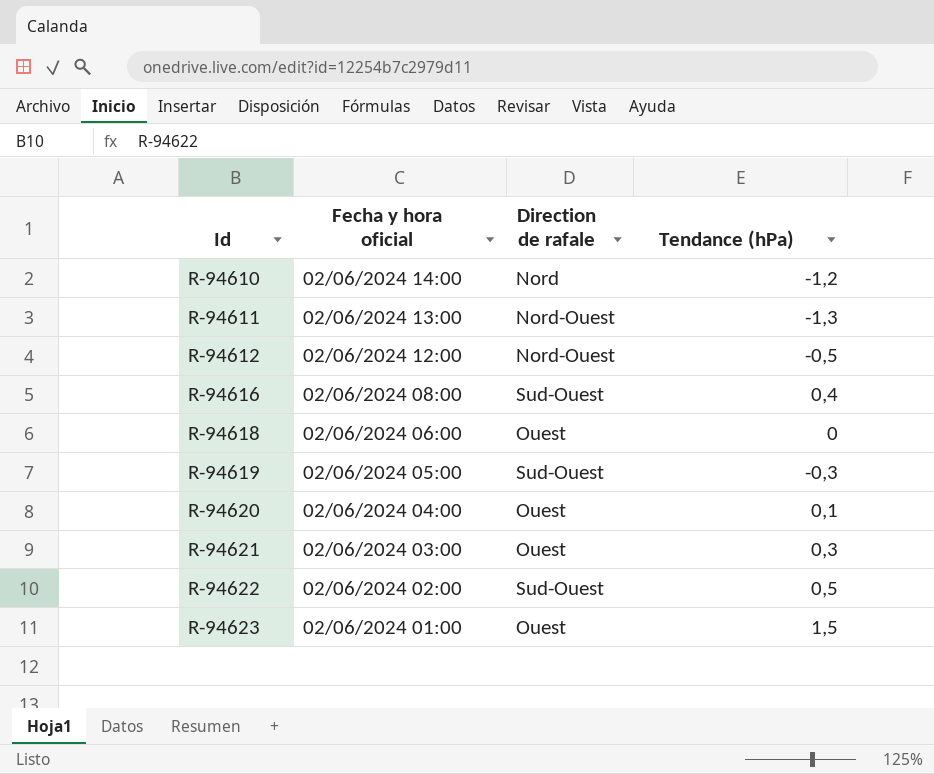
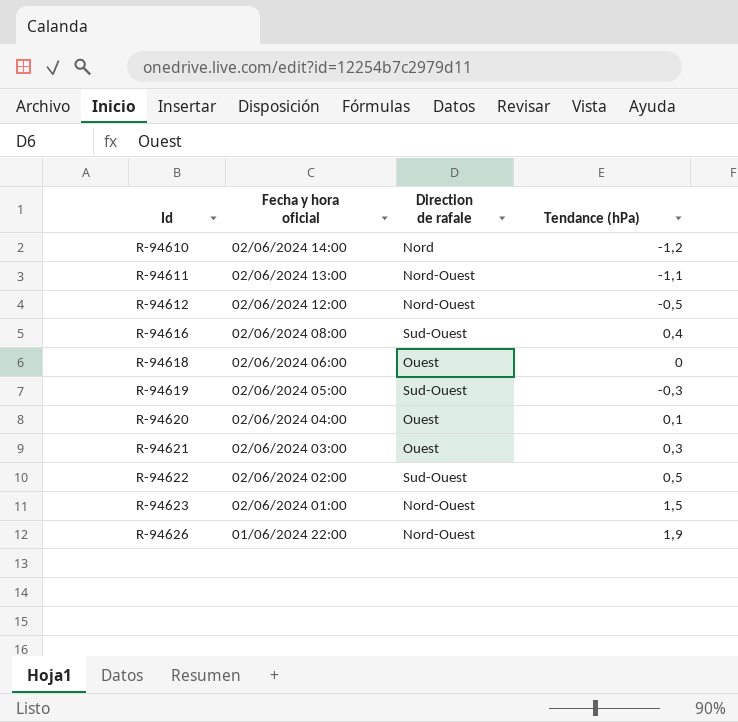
R-94611 | Tendance (hPa): -1,3 -> -1,1
R-94623 | Direction de rafale: Ouest -> Nord-Ouest
row R-94626: none -> 01/06/2024 22:00 | Nord-Ouest | 1,9

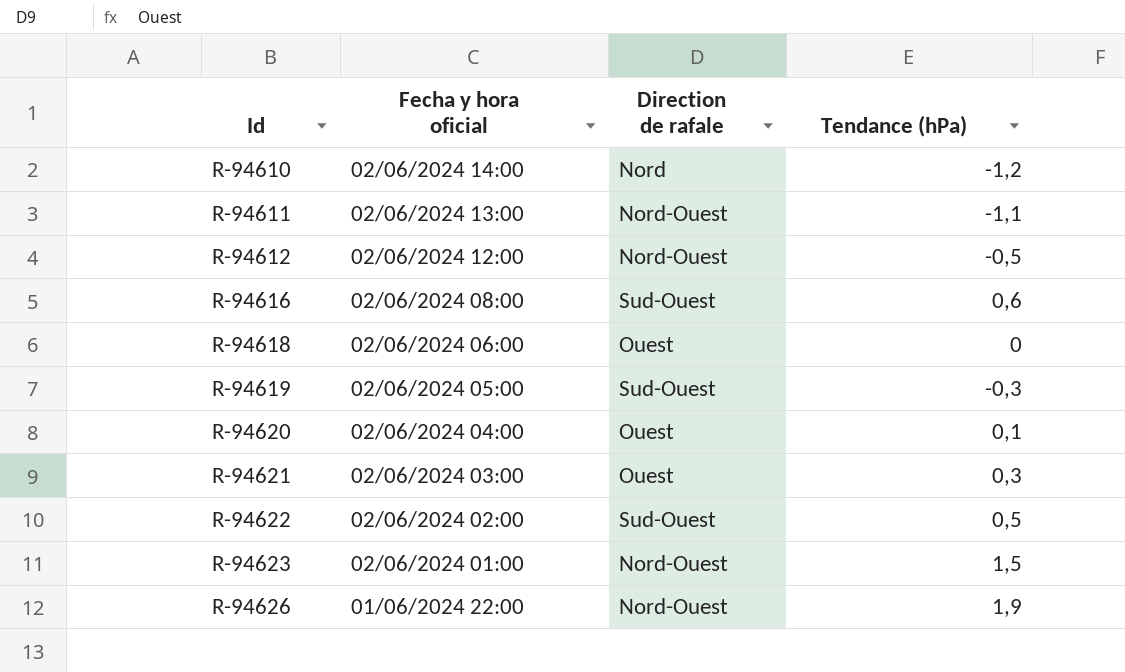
R-94616 | Tendance (hPa): 0,4 -> 0,6

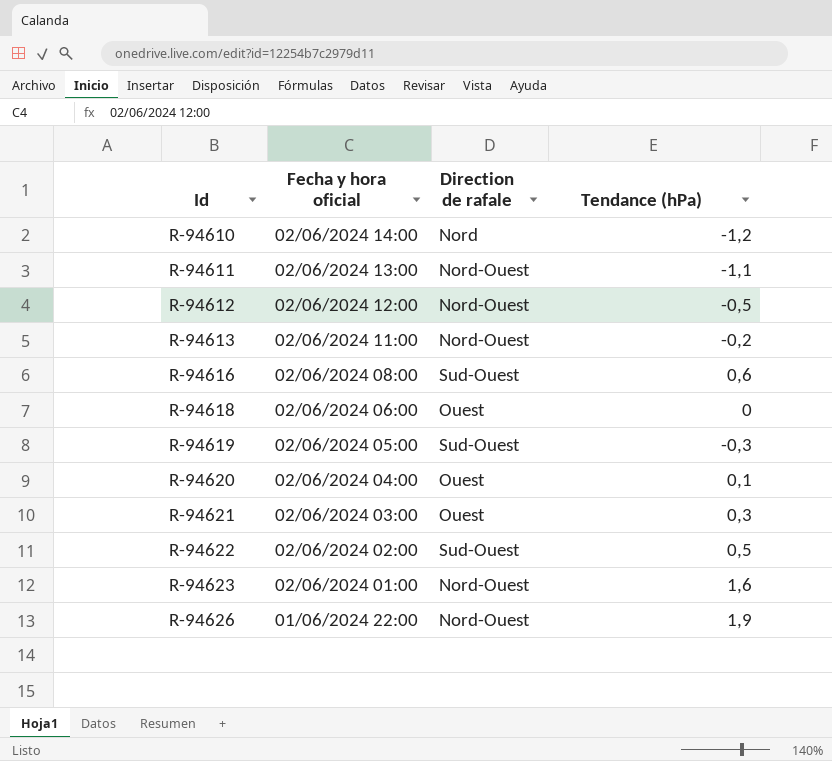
row R-94613: none -> 02/06/2024 11:00 | Nord-Ouest | -0,2
R-94623 | Tendance (hPa): 1,5 -> 1,6

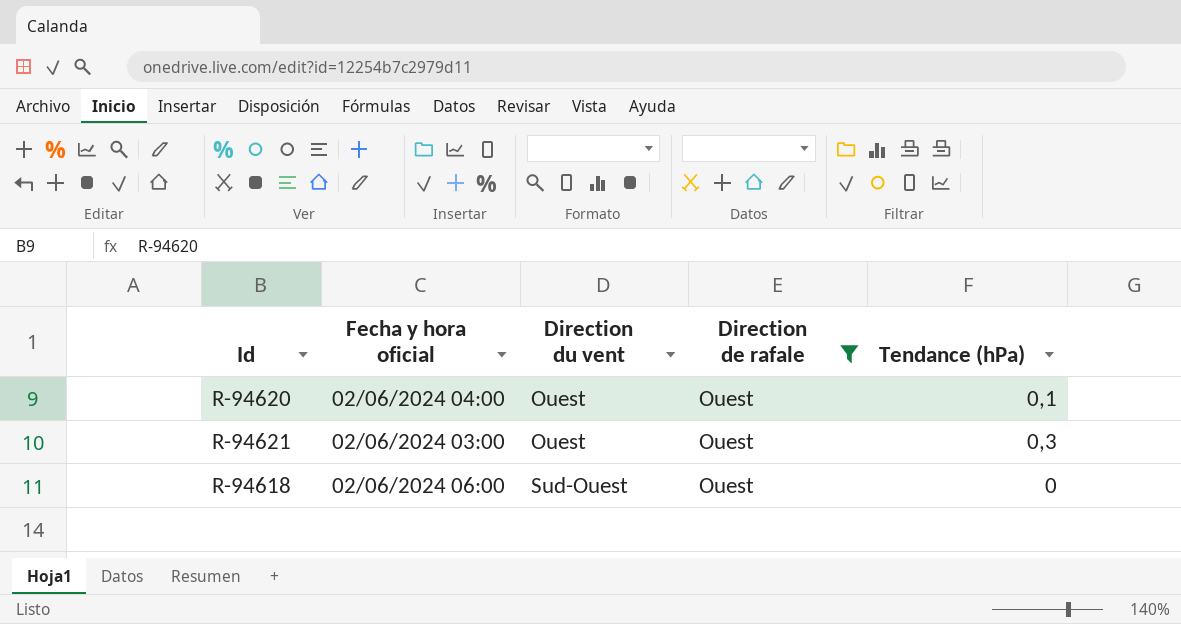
filter: none -> Direction de rafale = Ouest
row order: Id ascending -> Direction du vent ascending
column Direction du vent | position: none -> 3

